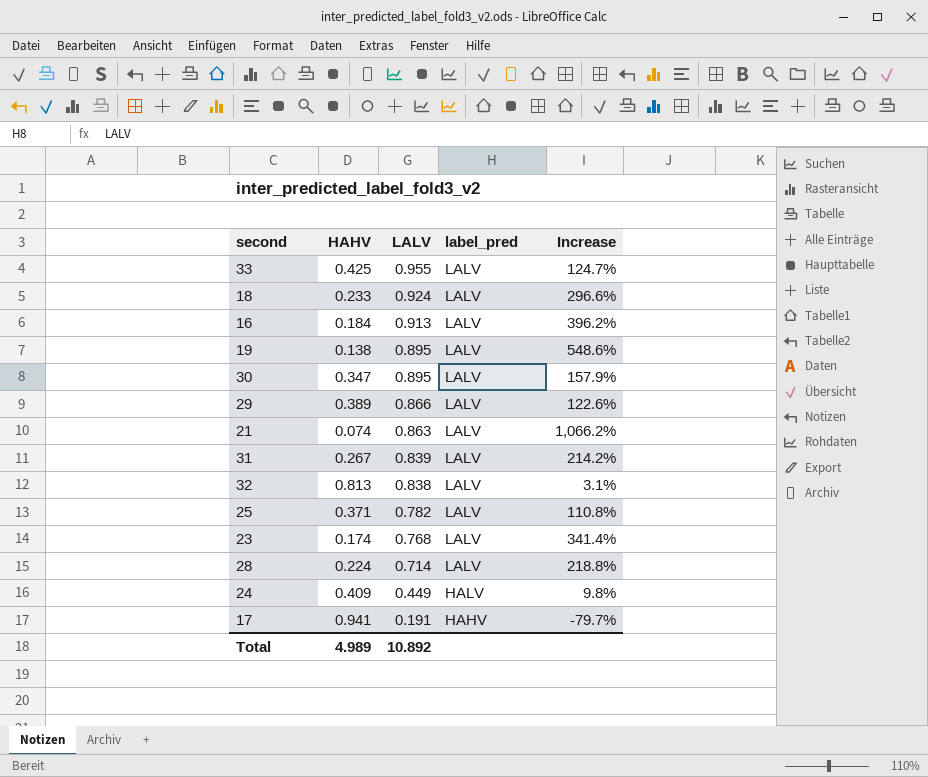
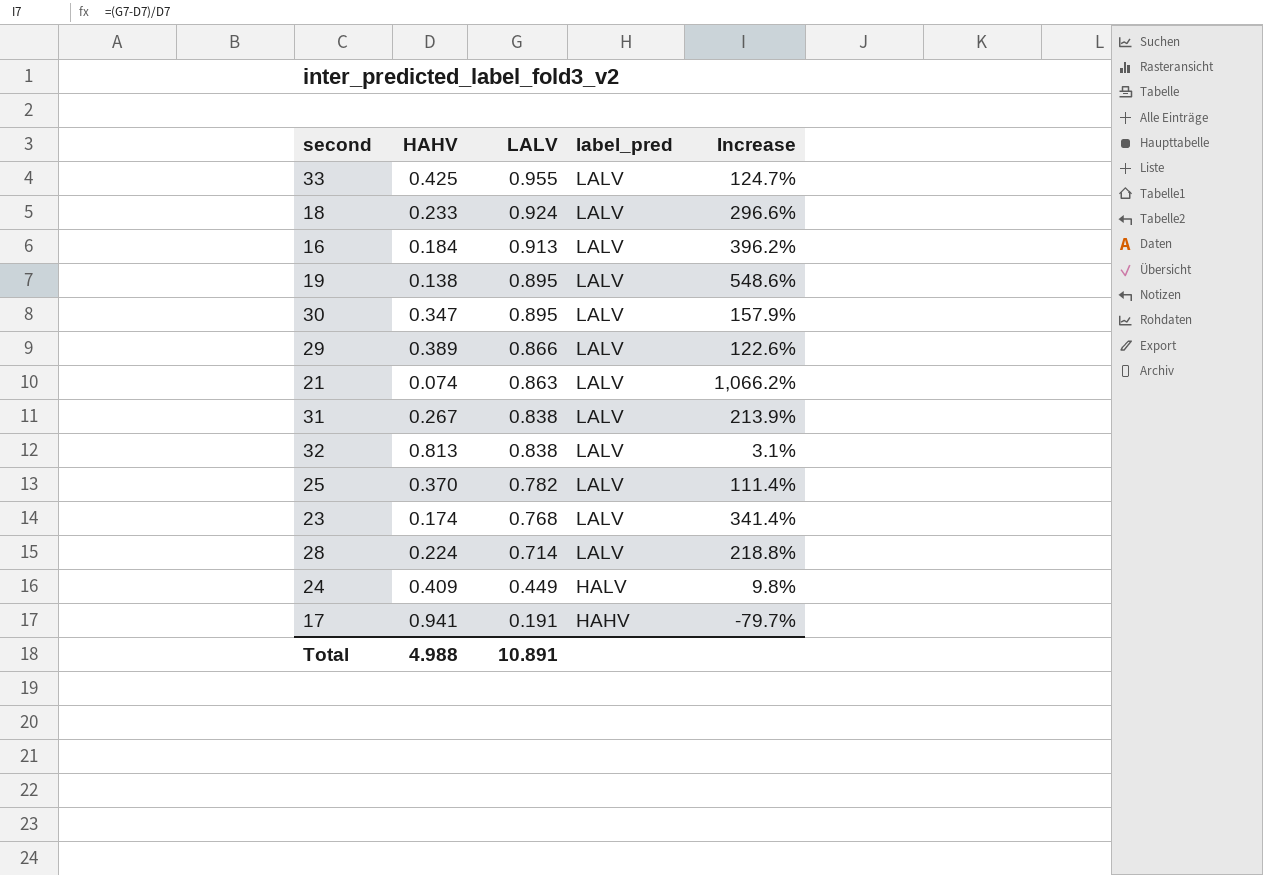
31 | LALV: 0.839 -> 0.838
31 | Increase: 214.2% -> 213.9%
25 | HAHV: 0.371 -> 0.370
25 | Increase: 110.8% -> 111.4%
Total | HAHV: 4.989 -> 4.988
Total | LALV: 10.892 -> 10.891

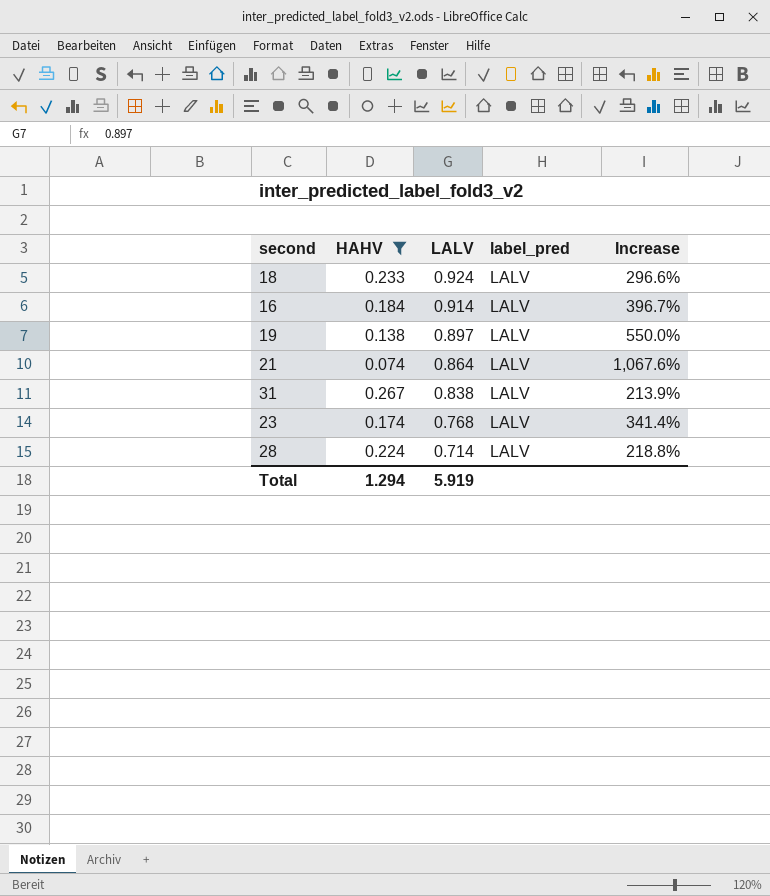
filter: none -> HAHV <= 0.267
16 | LALV: 0.913 -> 0.914
16 | Increase: 396.2% -> 396.7%
19 | LALV: 0.895 -> 0.897
19 | Increase: 548.6% -> 550.0%
21 | LALV: 0.863 -> 0.864
21 | Increase: 1,066.2% -> 1,067.6%
Total | HAHV: 4.988 -> 1.294
Total | LALV: 10.891 -> 5.919

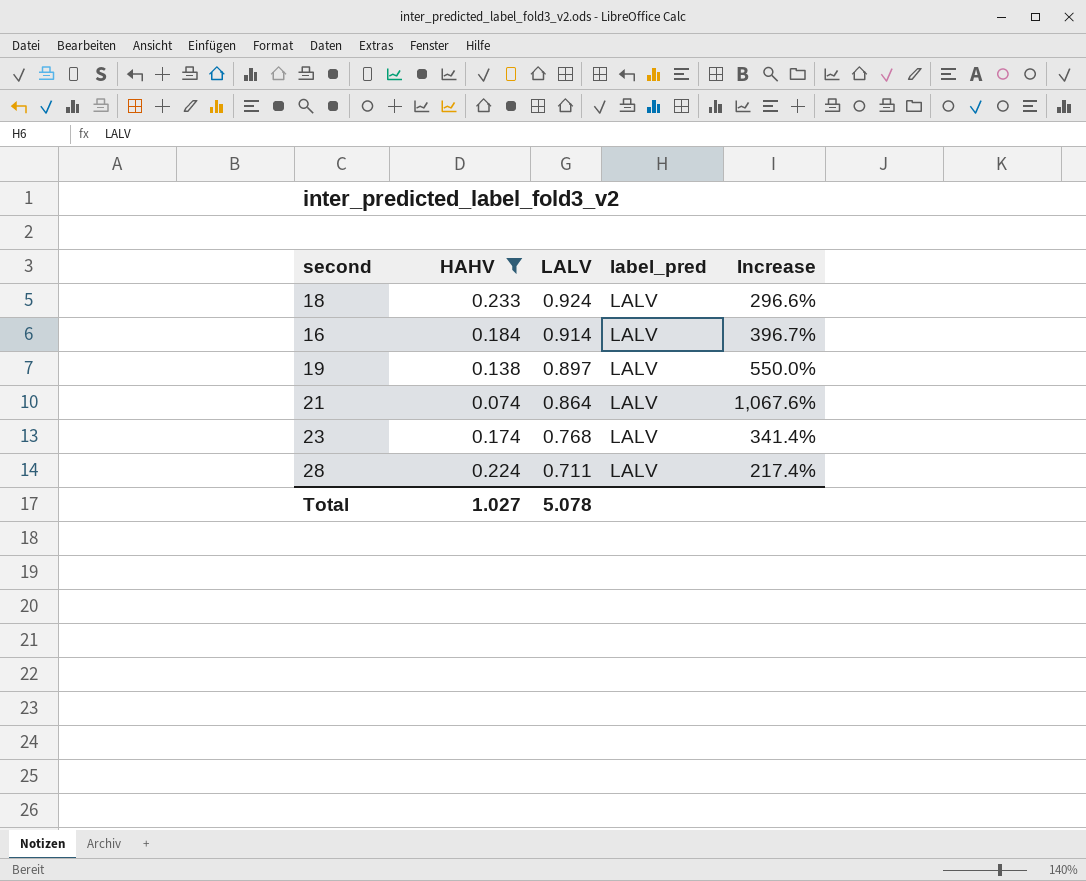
row 31: 0.267 | 0.838 | LALV | 213.9% -> none
28 | LALV: 0.714 -> 0.711
28 | Increase: 218.8% -> 217.4%
Total | HAHV: 1.294 -> 1.027
Total | LALV: 5.919 -> 5.078

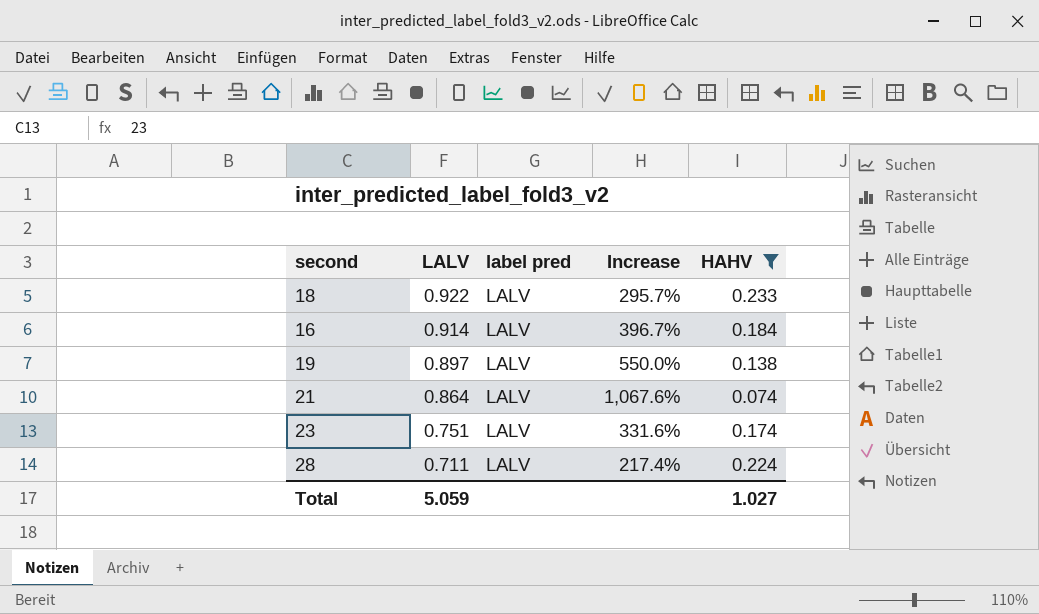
column name: label_pred -> label pred
column HAHV | position: 2 -> 5
18 | LALV: 0.924 -> 0.922
18 | Increase: 296.6% -> 295.7%
23 | LALV: 0.768 -> 0.751
23 | Increase: 341.4% -> 331.6%
Total | LALV: 5.078 -> 5.059

